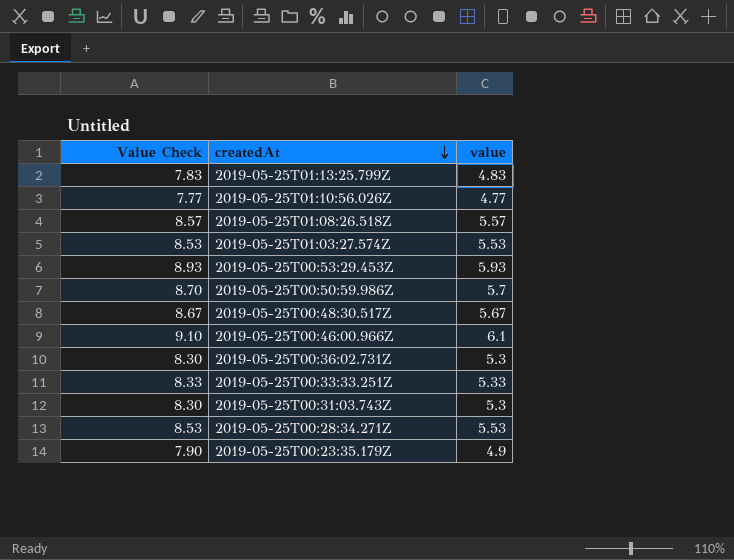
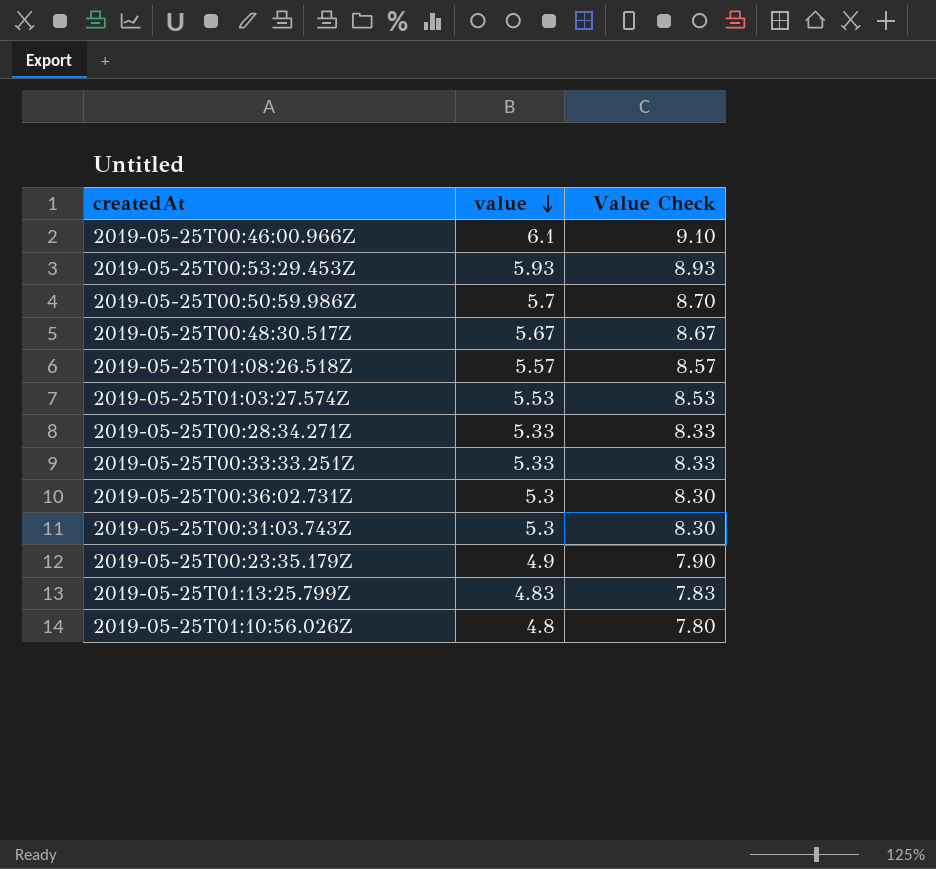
row order: createdAt descending -> value descending
column Value Check | position: 1 -> 3
2019-05-25T00:28:34.271Z | value: 5.53 -> 5.33
2019-05-25T00:28:34.271Z | Value Check: 8.53 -> 8.33
2019-05-25T01:10:56.026Z | value: 4.77 -> 4.8
2019-05-25T01:10:56.026Z | Value Check: 7.77 -> 7.80

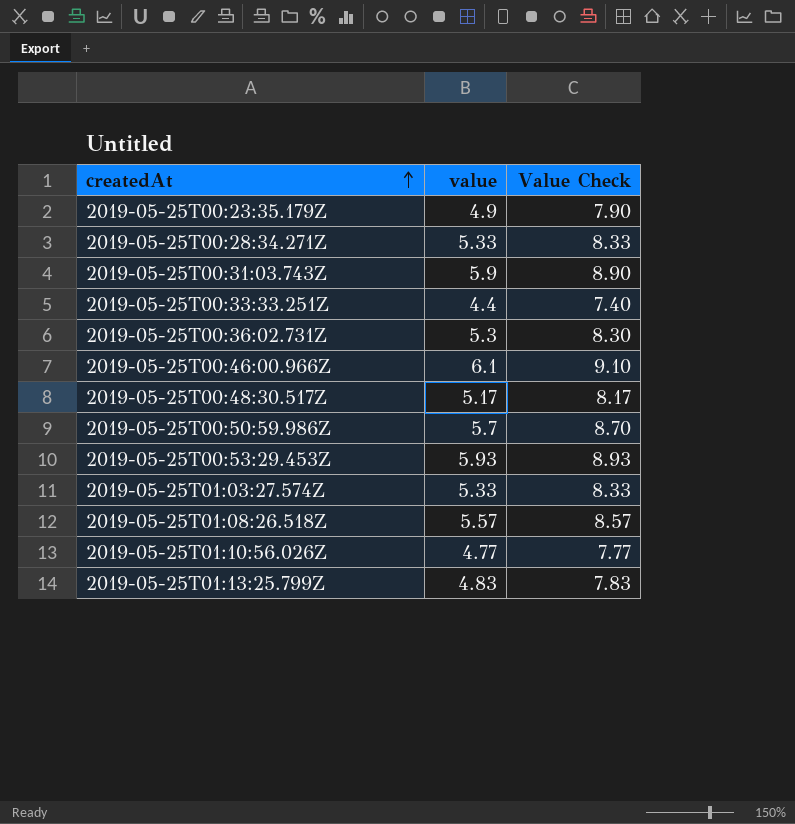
row order: value descending -> createdAt ascending
2019-05-25T00:31:03.743Z | value: 5.3 -> 5.9
2019-05-25T00:31:03.743Z | Value Check: 8.30 -> 8.90
2019-05-25T00:33:33.251Z | value: 5.33 -> 4.4
2019-05-25T00:33:33.251Z | Value Check: 8.33 -> 7.40
2019-05-25T00:48:30.517Z | value: 5.67 -> 5.17
2019-05-25T00:48:30.517Z | Value Check: 8.67 -> 8.17
2019-05-25T01:03:27.574Z | value: 5.53 -> 5.33
2019-05-25T01:03:27.574Z | Value Check: 8.53 -> 8.33
2019-05-25T01:10:56.026Z | value: 4.8 -> 4.77
2019-05-25T01:10:56.026Z | Value Check: 7.80 -> 7.77

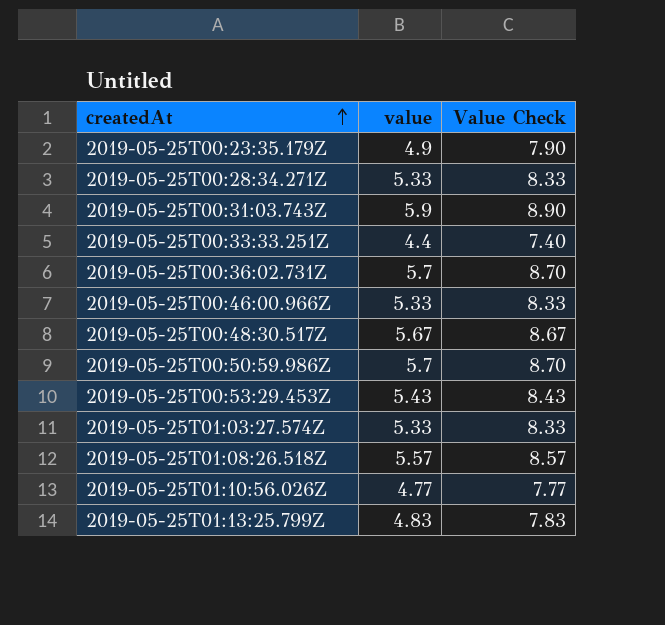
2019-05-25T00:36:02.731Z | value: 5.3 -> 5.7
2019-05-25T00:36:02.731Z | Value Check: 8.30 -> 8.70
2019-05-25T00:46:00.966Z | value: 6.1 -> 5.33
2019-05-25T00:46:00.966Z | Value Check: 9.10 -> 8.33
2019-05-25T00:48:30.517Z | value: 5.17 -> 5.67
2019-05-25T00:48:30.517Z | Value Check: 8.17 -> 8.67
2019-05-25T00:53:29.453Z | value: 5.93 -> 5.43
2019-05-25T00:53:29.453Z | Value Check: 8.93 -> 8.43

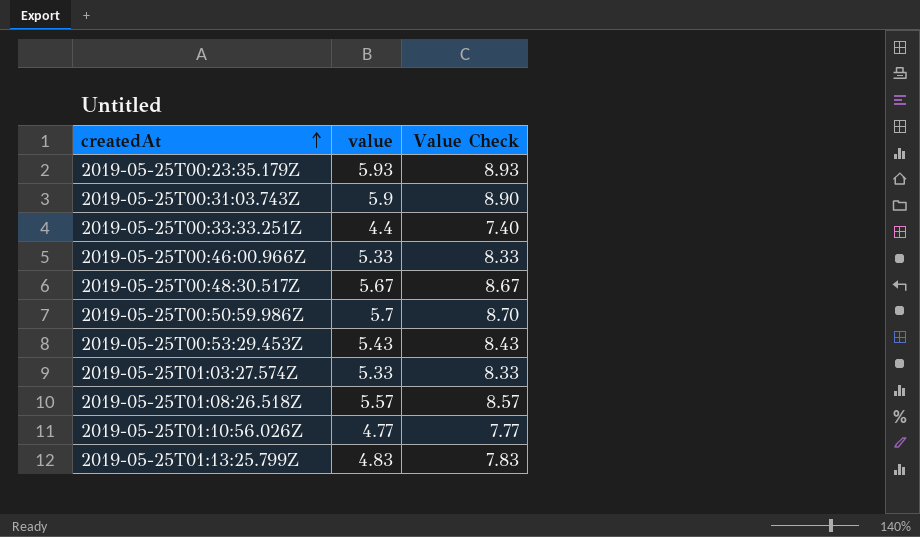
row 2019-05-25T00:28:34.271Z: 5.33 | 8.33 -> none
row 2019-05-25T00:36:02.731Z: 5.7 | 8.70 -> none
2019-05-25T00:23:35.179Z | value: 4.9 -> 5.93
2019-05-25T00:23:35.179Z | Value Check: 7.90 -> 8.93

